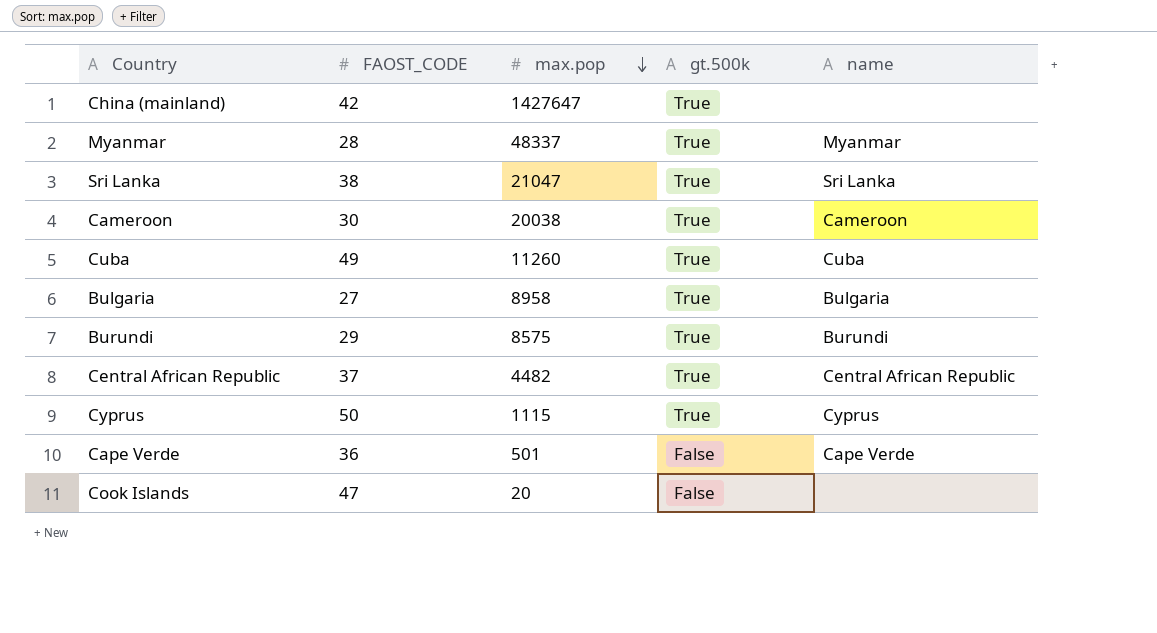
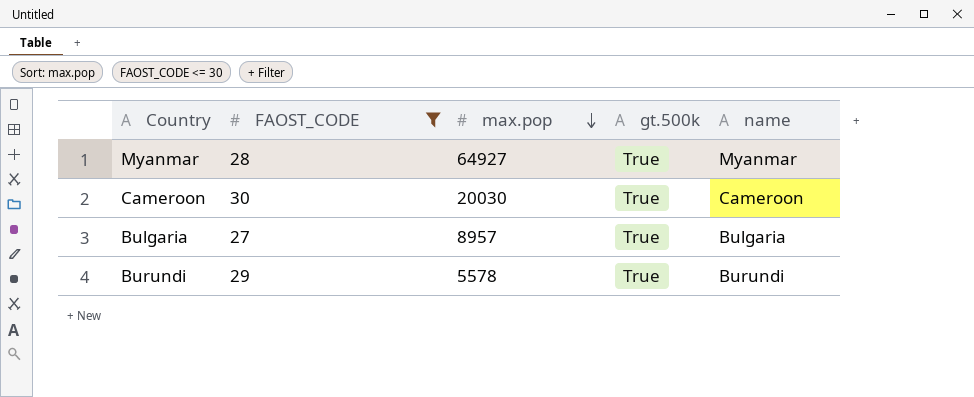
filter: none -> FAOST_CODE <= 30
Myanmar | max.pop: 48337 -> 64927
Cameroon | max.pop: 20038 -> 20030
Bulgaria | max.pop: 8958 -> 8957
Burundi | max.pop: 8575 -> 5578

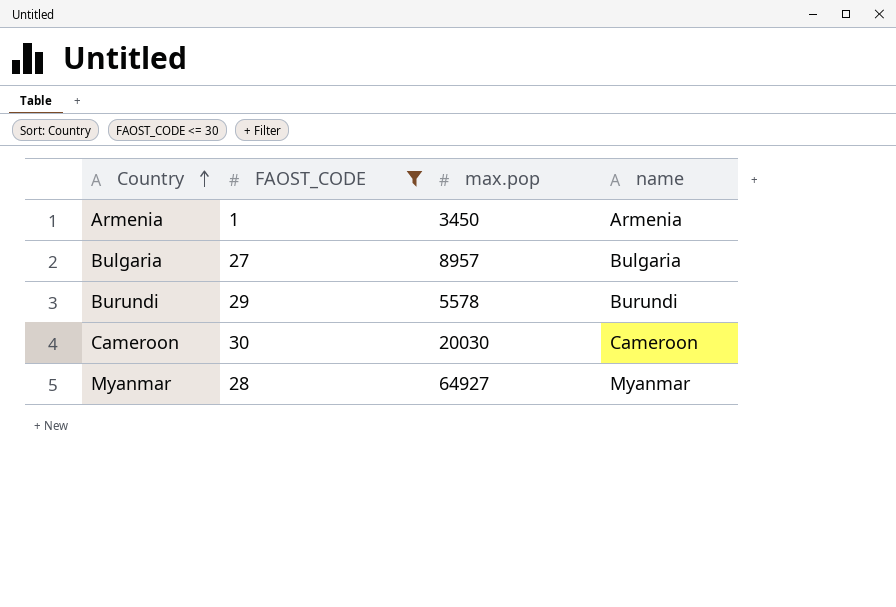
row order: max.pop descending -> Country ascending
column gt.500k | position: 4 -> none
row Armenia: none -> 1 | 3450 | Armenia

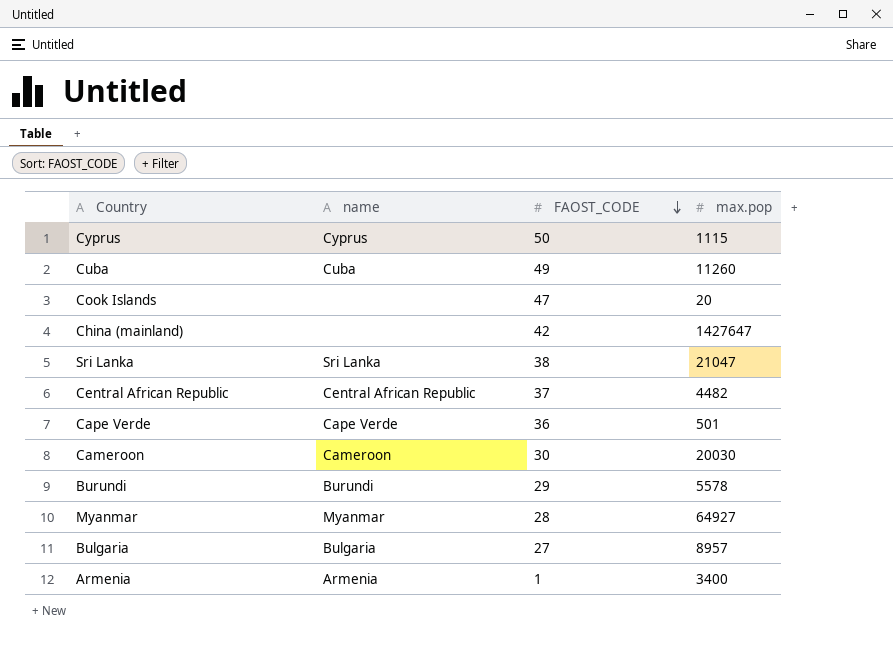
filter: FAOST_CODE <= 30 -> none
row order: Country ascending -> FAOST_CODE descending
column name | position: 4 -> 2
Armenia | max.pop: 3450 -> 3400

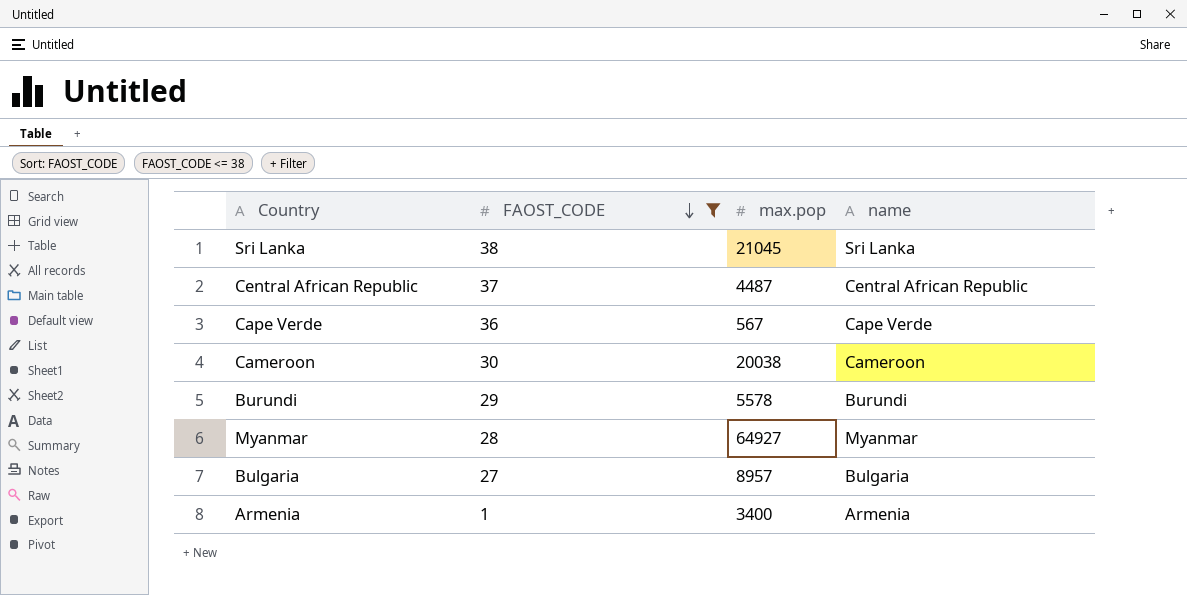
filter: none -> FAOST_CODE <= 38
column name | position: 2 -> 4
Sri Lanka | max.pop: 21047 -> 21045
Central African Republic | max.pop: 4482 -> 4487
Cape Verde | max.pop: 501 -> 567
Cameroon | max.pop: 20030 -> 20038

